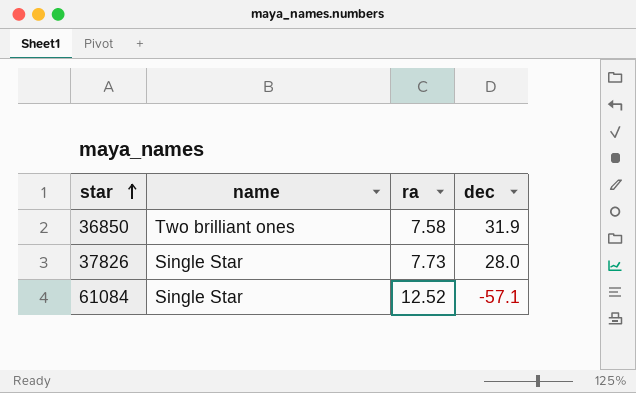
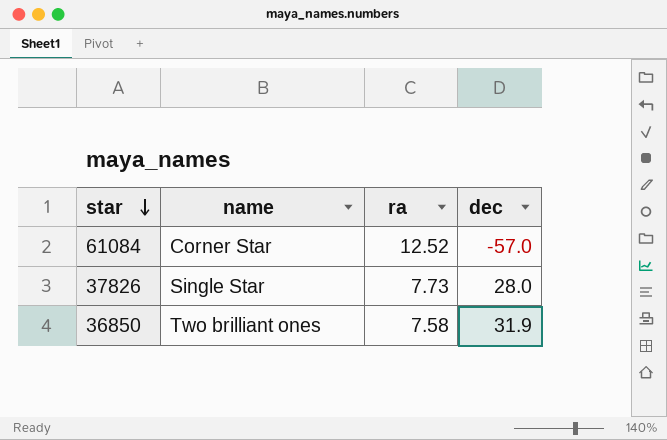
row order: star ascending -> star descending
61084 | name: Single Star -> Corner Star
61084 | dec: -57.1 -> -57.0

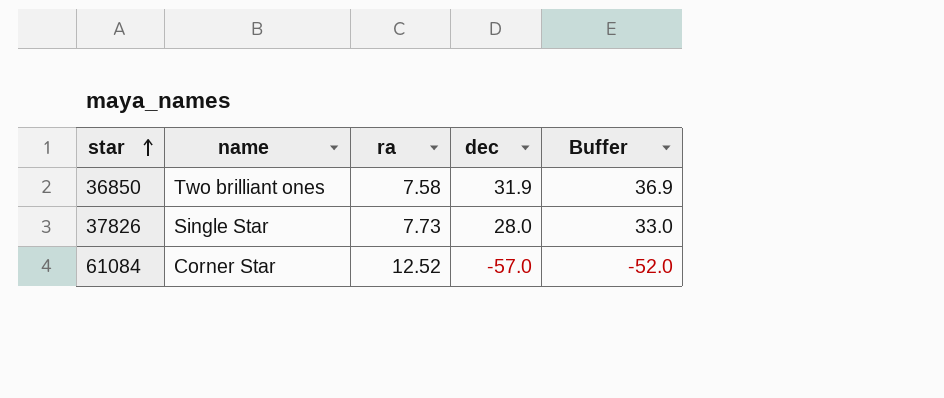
row order: star descending -> star ascending
column Buffer | formula: none -> [dec] + 5

